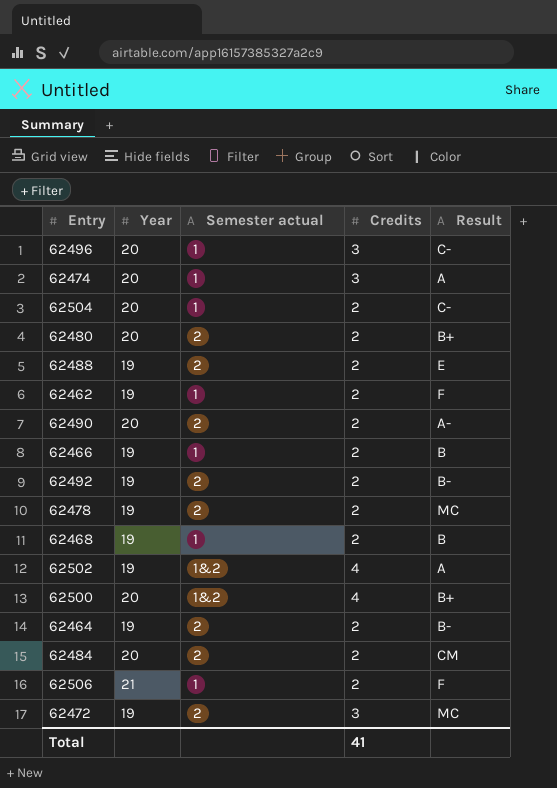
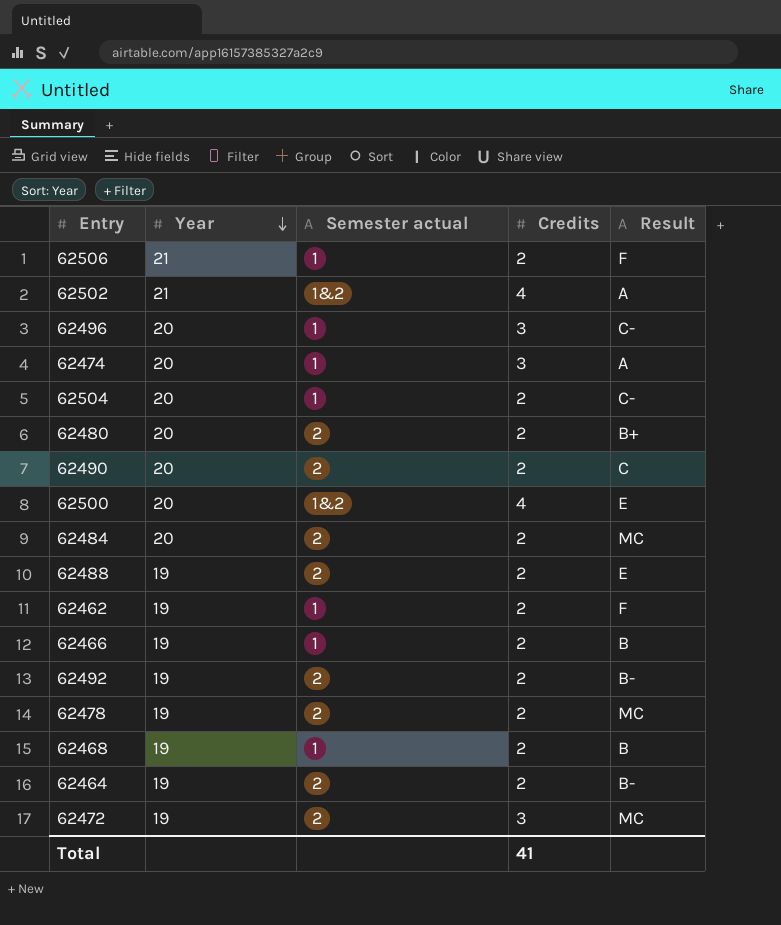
row order: none -> Year descending
62502 | Year: 19 -> 21
62490 | Result: A- -> C
62500 | Result: B+ -> E
62484 | Result: CM -> MC

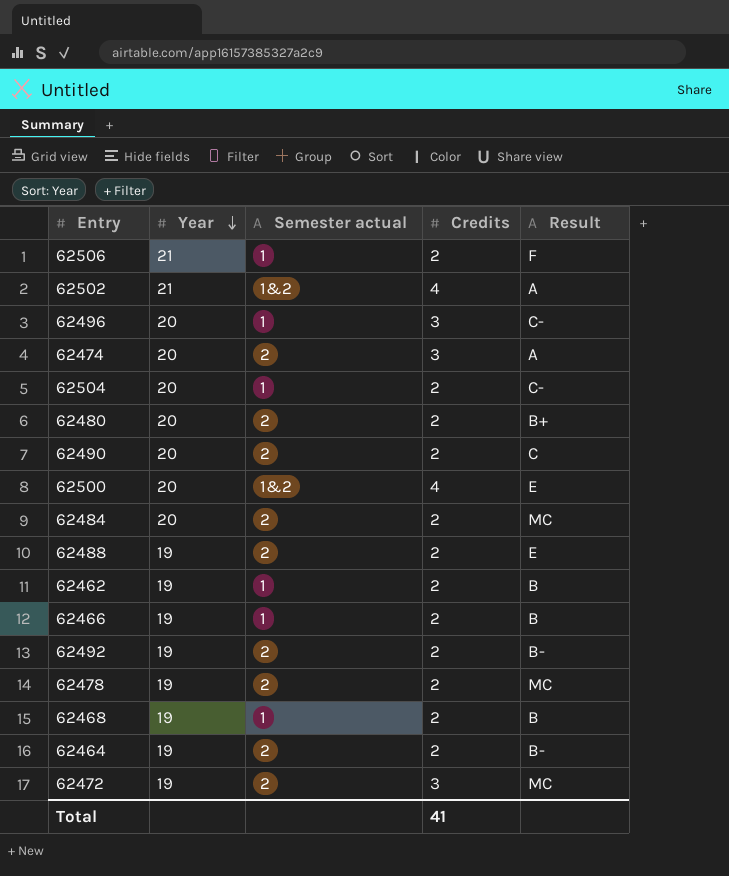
62474 | Semester actual: 1 -> 2
62462 | Result: F -> B

